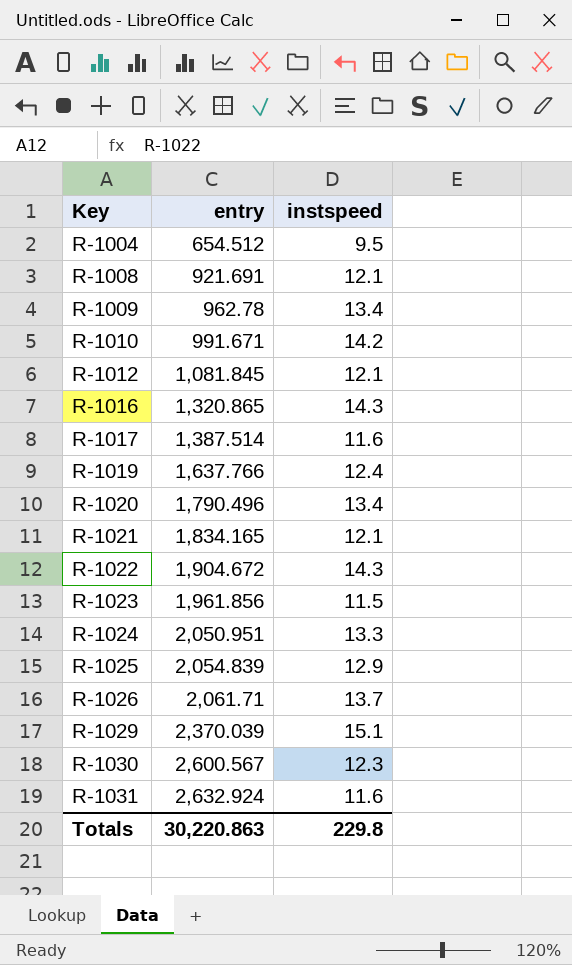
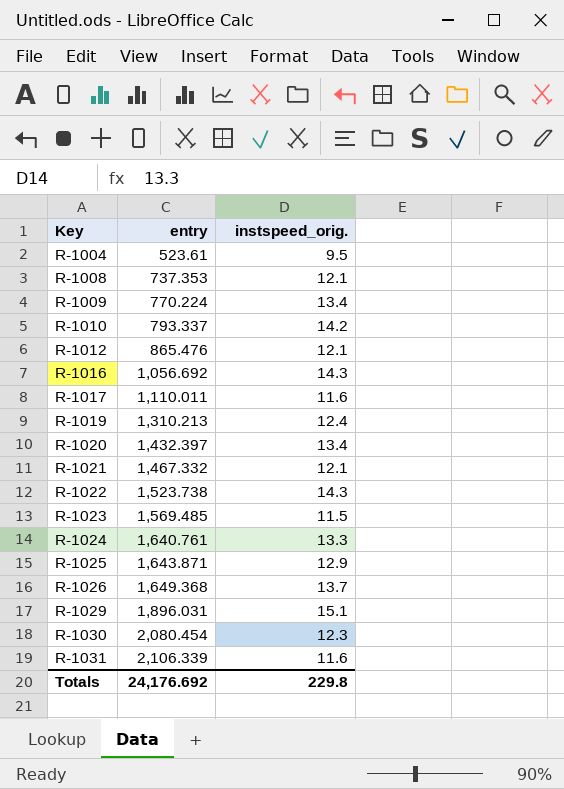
column name: instspeed -> instspeed_orig.
R-1004 | entry: 654.512 -> 523.61
R-1008 | entry: 921.691 -> 737.353
R-1009 | entry: 962.78 -> 770.224
R-1010 | entry: 991.671 -> 793.337
R-1012 | entry: 1,081.845 -> 865.476
R-1016 | entry: 1,320.865 -> 1,056.692
R-1017 | entry: 1,387.514 -> 1,110.011
R-1019 | entry: 1,637.766 -> 1,310.213
R-1020 | entry: 1,790.496 -> 1,432.397
R-1021 | entry: 1,834.165 -> 1,467.332
R-1022 | entry: 1,904.672 -> 1,523.738
R-1023 | entry: 1,961.856 -> 1,569.485
R-1024 | entry: 2,050.951 -> 1,640.761
R-1025 | entry: 2,054.839 -> 1,643.871
R-1026 | entry: 2,061.71 -> 1,649.368
R-1029 | entry: 2,370.039 -> 1,896.031
R-1030 | entry: 2,600.567 -> 2,080.454
R-1031 | entry: 2,632.924 -> 2,106.339
Totals | entry: 30,220.863 -> 24,176.692

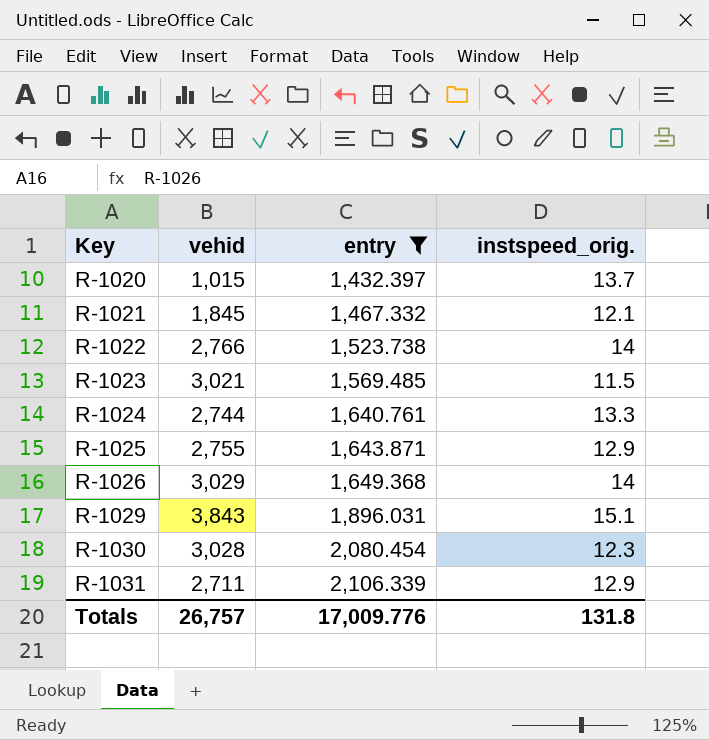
filter: none -> entry >= 1,432.397
column vehid | position: none -> 2
R-1020 | instspeed_orig.: 13.4 -> 13.7
R-1022 | instspeed_orig.: 14.3 -> 14
R-1026 | instspeed_orig.: 13.7 -> 14
R-1031 | instspeed_orig.: 11.6 -> 12.9
Totals | entry: 24,176.692 -> 17,009.776
Totals | instspeed_orig.: 229.8 -> 131.8

